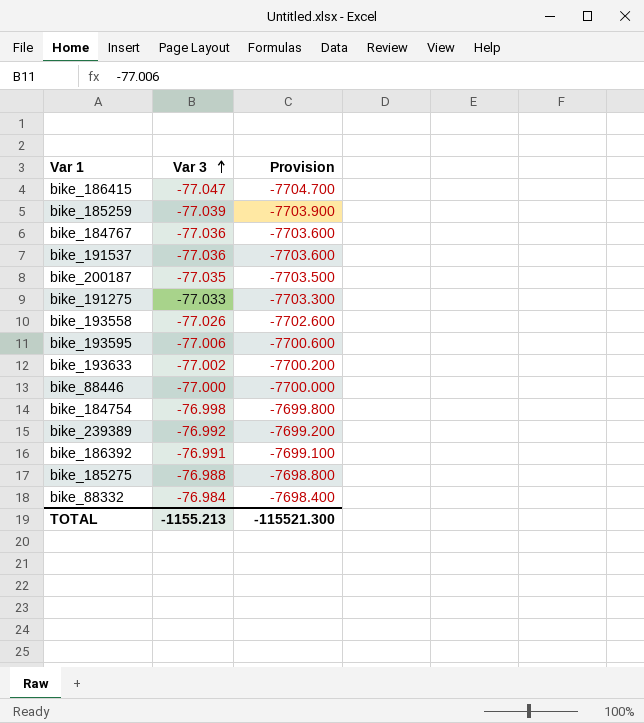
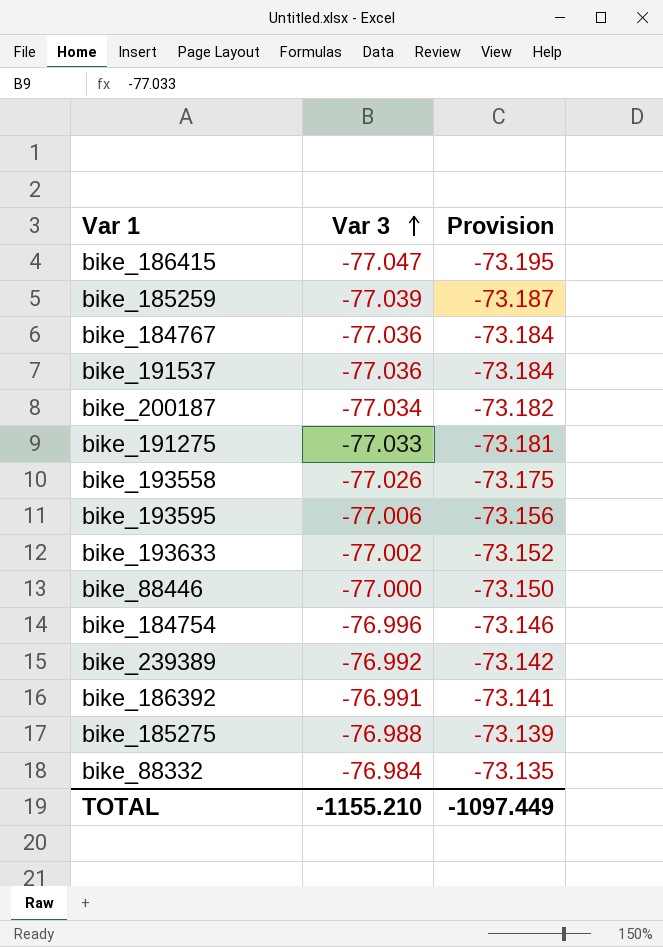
column Provision | formula: [Var 3] * 100 -> [Var 3] * 0.95
bike_200187 | Var 3: -77.035 -> -77.034
bike_184754 | Var 3: -76.998 -> -76.996
TOTAL | Var 3: -1155.213 -> -1155.210
TOTAL | Provision: -115521.300 -> -1097.449

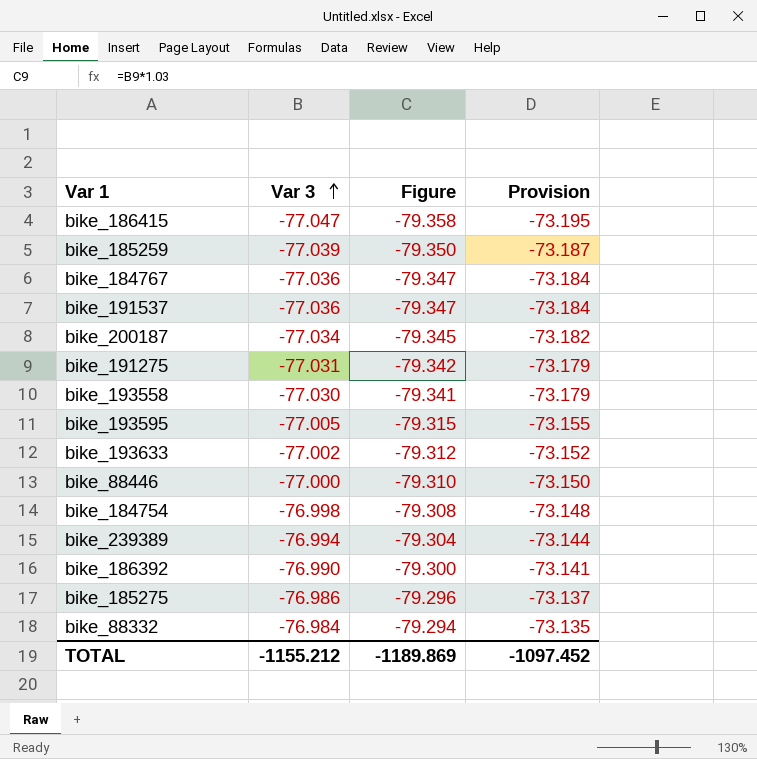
column Figure | formula: none -> [Var 3] * 1.03
bike_191275 | Var 3: -77.033 -> -77.031
bike_191275 | Provision: -73.181 -> -73.179
bike_193558 | Var 3: -77.026 -> -77.030
bike_193558 | Provision: -73.175 -> -73.179
bike_193595 | Var 3: -77.006 -> -77.005
bike_193595 | Provision: -73.156 -> -73.155
bike_184754 | Var 3: -76.996 -> -76.998
bike_184754 | Provision: -73.146 -> -73.148
bike_239389 | Var 3: -76.992 -> -76.994
bike_239389 | Provision: -73.142 -> -73.144
bike_186392 | Var 3: -76.991 -> -76.990
bike_185275 | Var 3: -76.988 -> -76.986
bike_185275 | Provision: -73.139 -> -73.137
TOTAL | Var 3: -1155.210 -> -1155.212
TOTAL | Provision: -1097.449 -> -1097.452

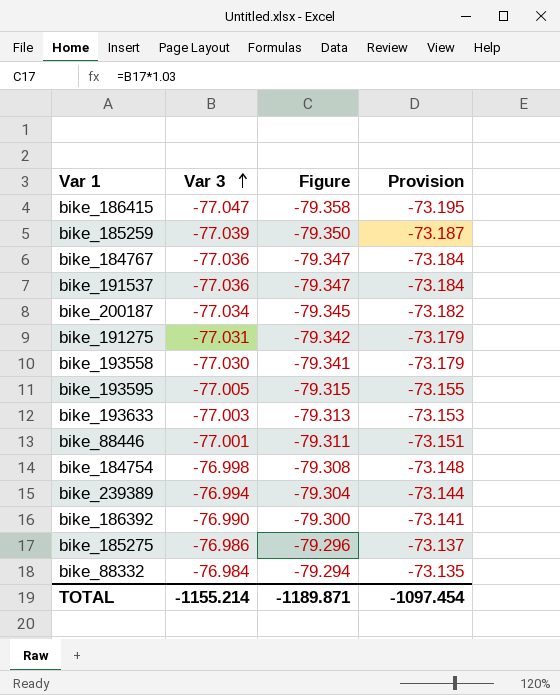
bike_193633 | Var 3: -77.002 -> -77.003
bike_193633 | Figure: -79.312 -> -79.313
bike_193633 | Provision: -73.152 -> -73.153
bike_88446 | Var 3: -77.000 -> -77.001
bike_88446 | Figure: -79.310 -> -79.311
bike_88446 | Provision: -73.150 -> -73.151
TOTAL | Var 3: -1155.212 -> -1155.214
TOTAL | Figure: -1189.869 -> -1189.871
TOTAL | Provision: -1097.452 -> -1097.454

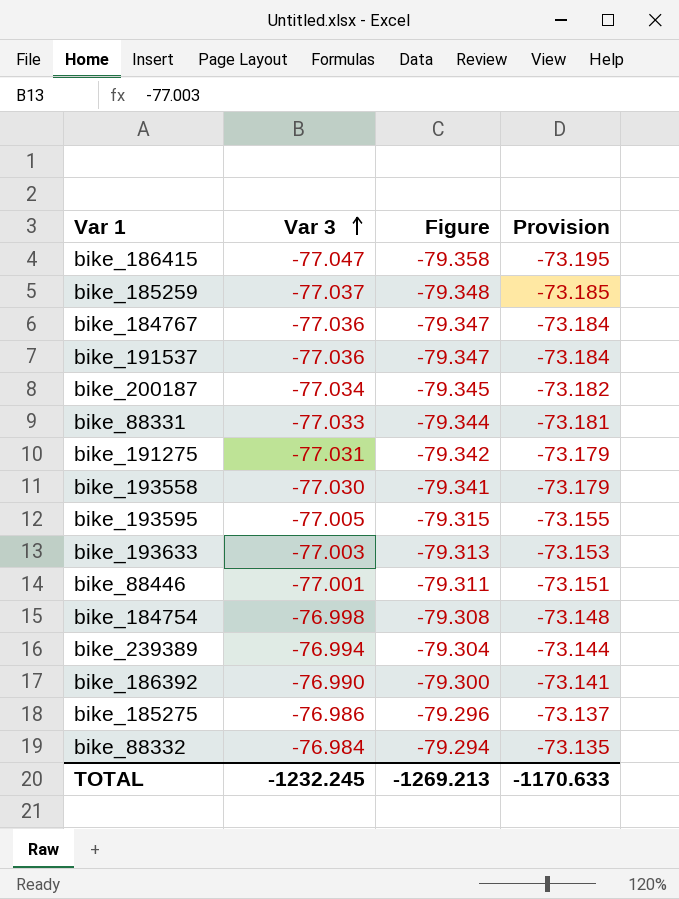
bike_185259 | Var 3: -77.039 -> -77.037
bike_185259 | Figure: -79.350 -> -79.348
bike_185259 | Provision: -73.187 -> -73.185
row bike_88331: none -> -77.033 | -79.344 | -73.181
TOTAL | Var 3: -1155.214 -> -1232.245
TOTAL | Figure: -1189.871 -> -1269.213
TOTAL | Provision: -1097.454 -> -1170.633

